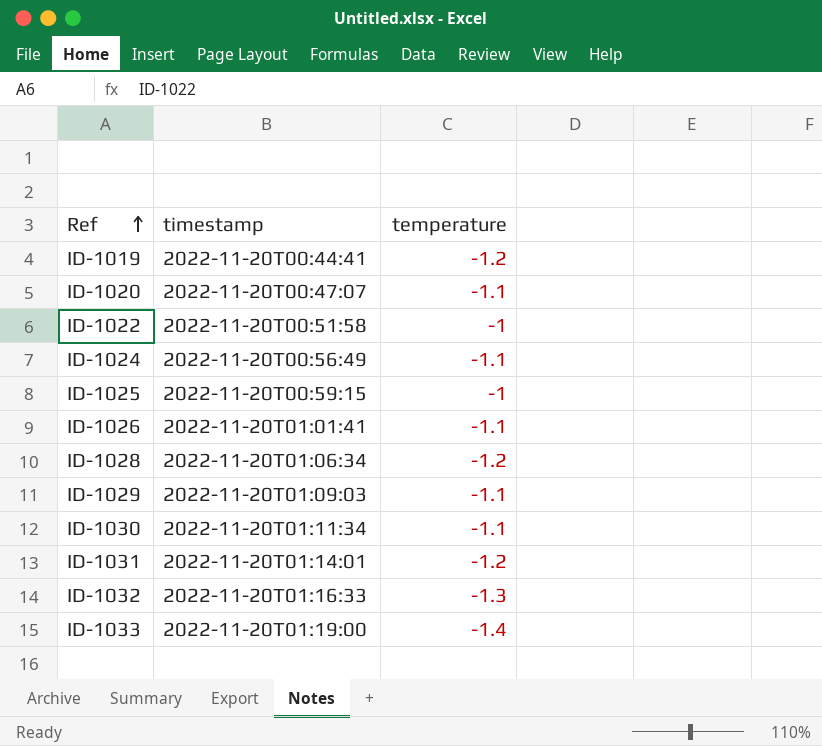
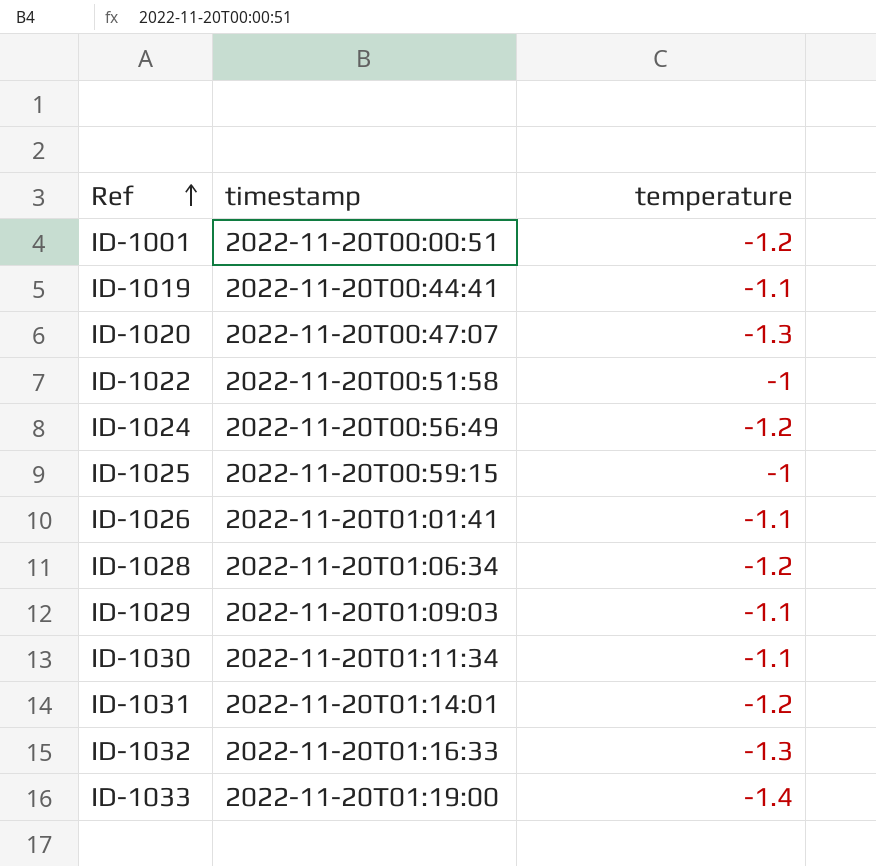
row ID-1001: none -> 2022-11-20T00:00:51 | -1.2
ID-1019 | temperature: -1.2 -> -1.1
ID-1020 | temperature: -1.1 -> -1.3
ID-1024 | temperature: -1.1 -> -1.2

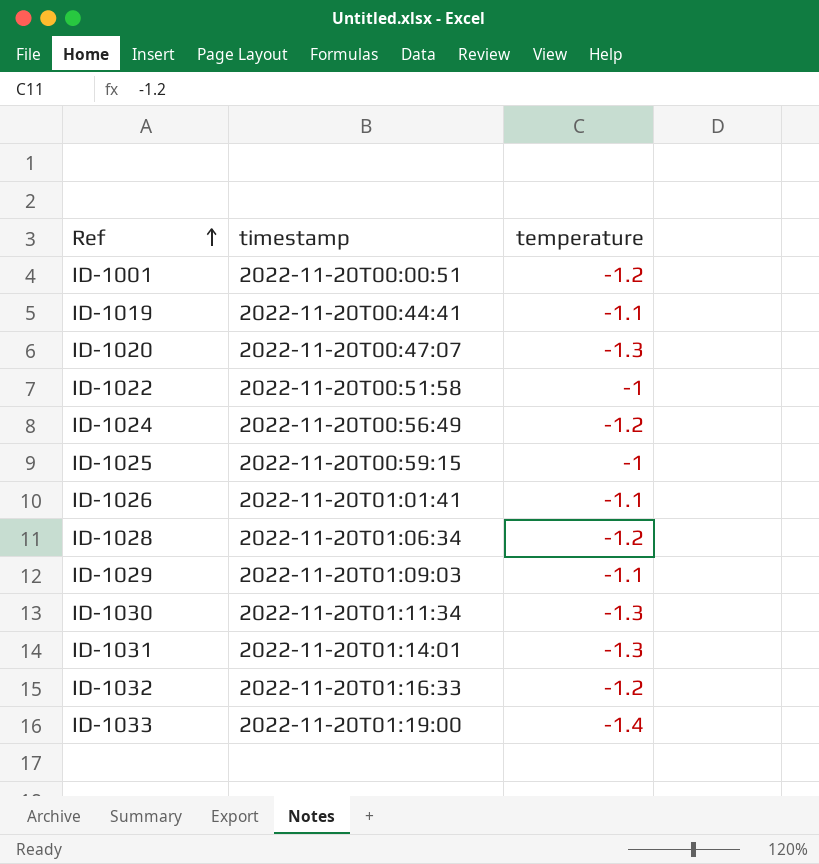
ID-1030 | temperature: -1.1 -> -1.3
ID-1031 | temperature: -1.2 -> -1.3
ID-1032 | temperature: -1.3 -> -1.2

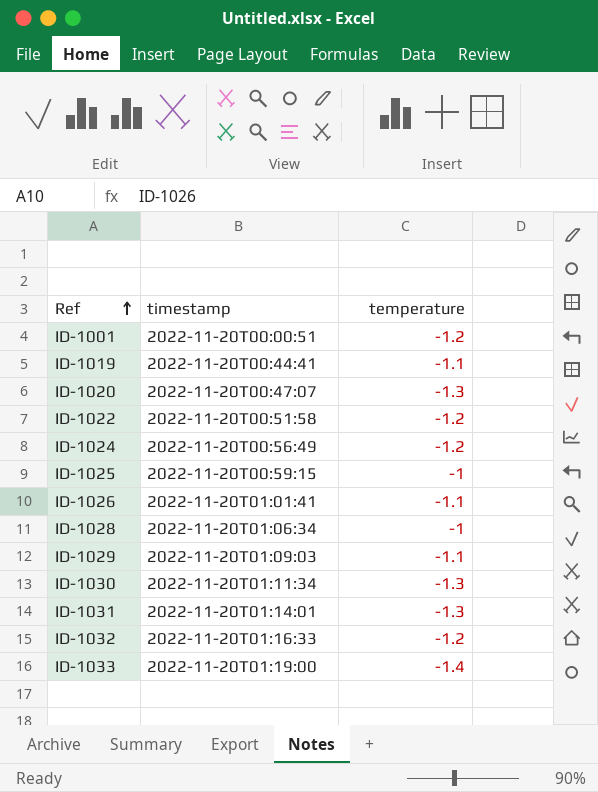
ID-1022 | temperature: -1 -> -1.2
ID-1028 | temperature: -1.2 -> -1

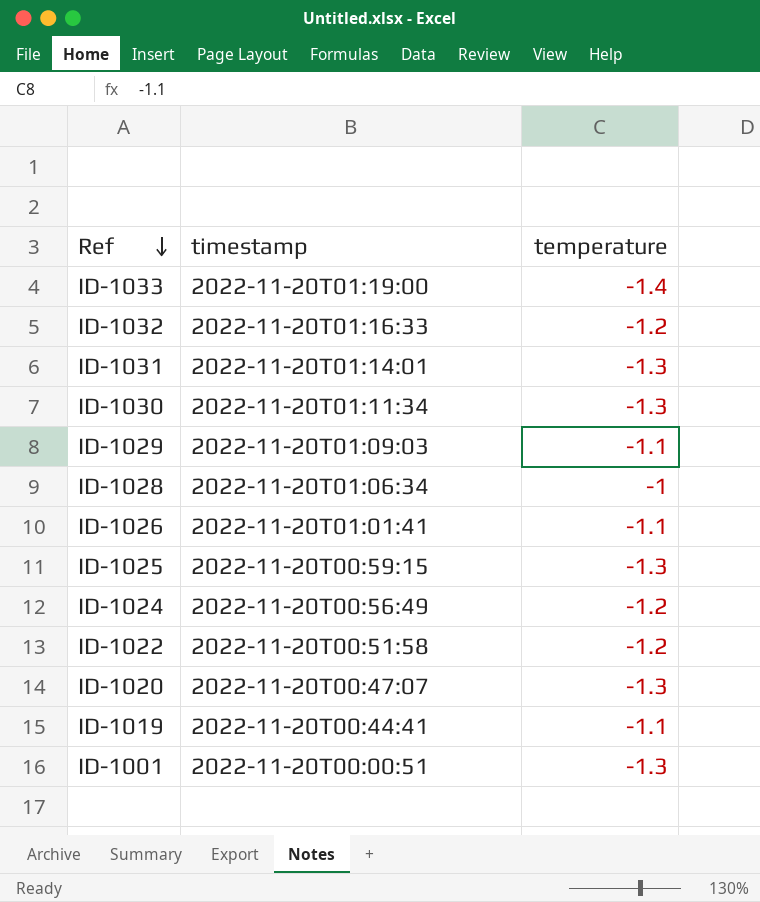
row order: Ref ascending -> Ref descending
ID-1025 | temperature: -1 -> -1.3
ID-1001 | temperature: -1.2 -> -1.3

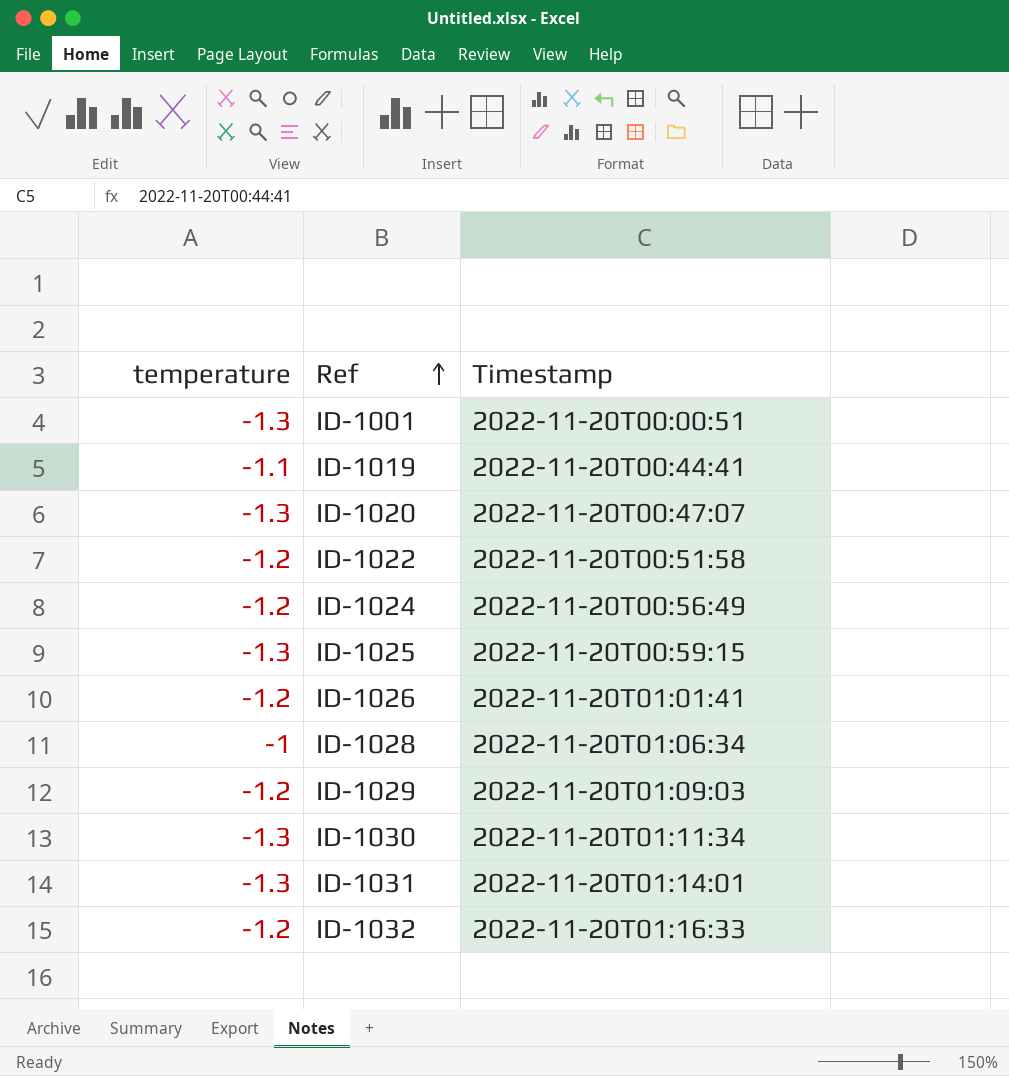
row order: Ref descending -> Ref ascending
column temperature | position: 3 -> 1
column name: timestamp -> Timestamp
row ID-1033: 2022-11-20T01:19:00 | -1.4 -> none
ID-1026 | temperature: -1.1 -> -1.2
ID-1029 | temperature: -1.1 -> -1.2

